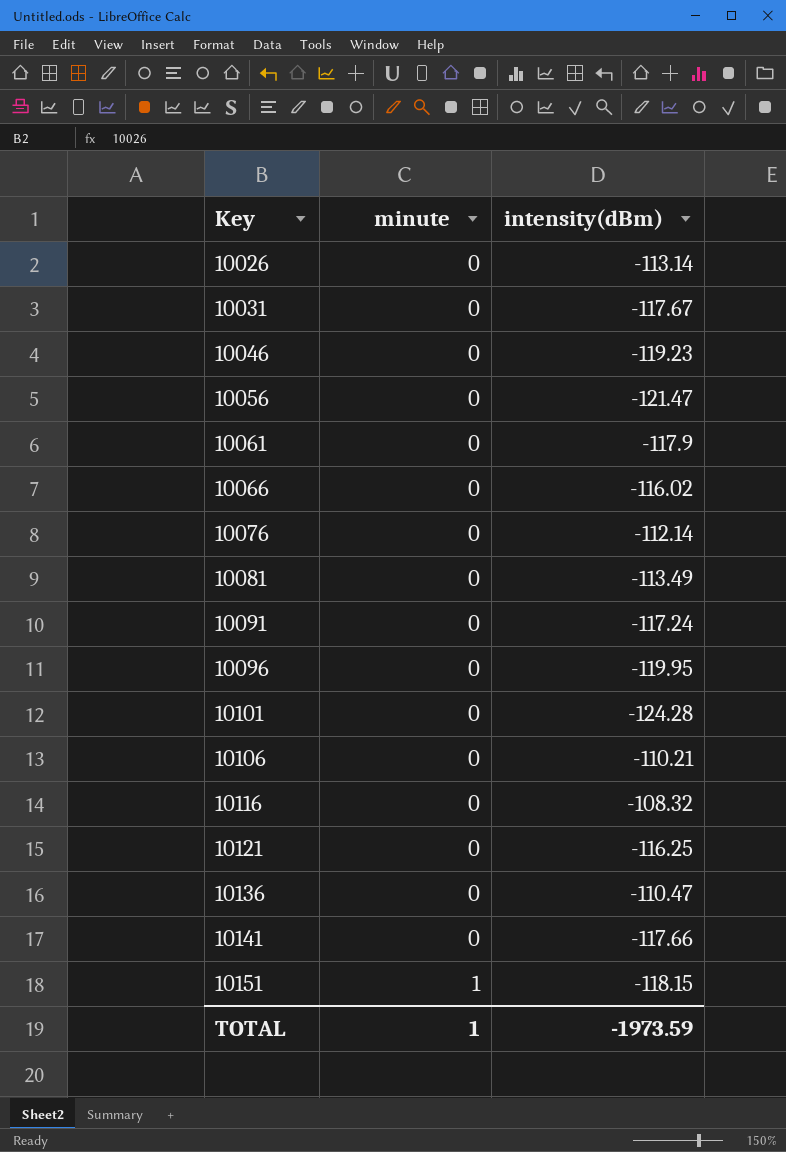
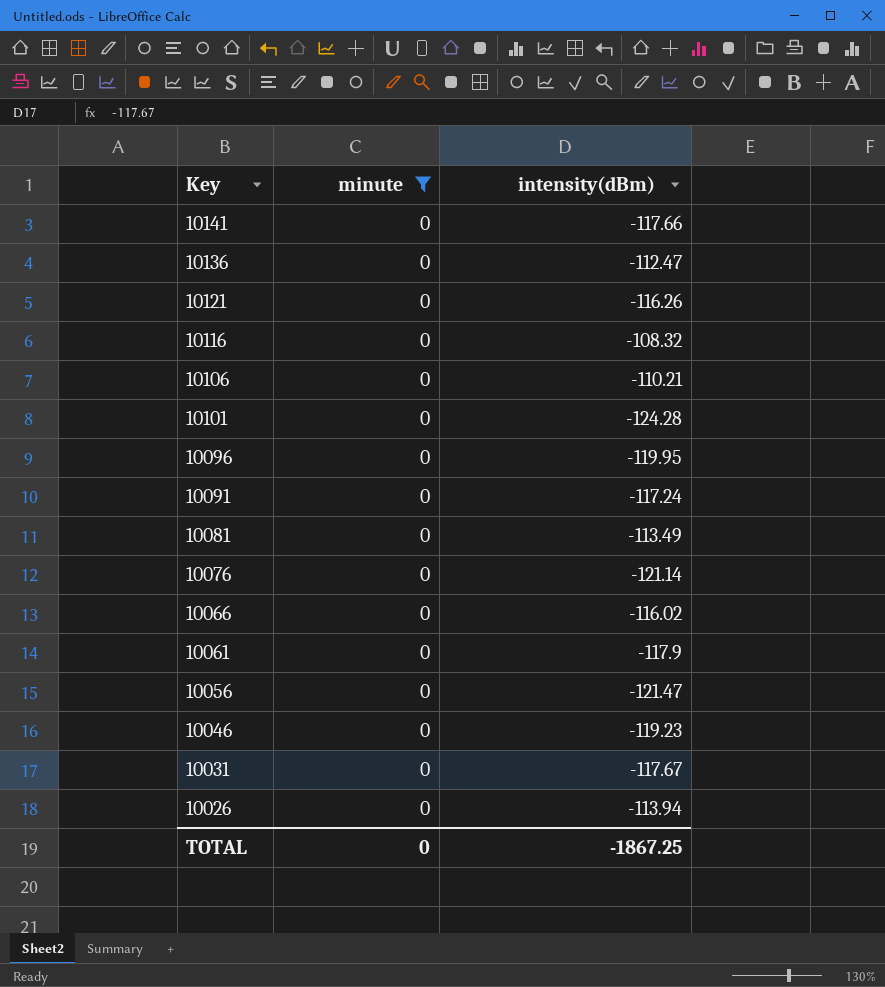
filter: none -> minute = 0
row order: Key ascending -> Key descending
10136 | intensity(dBm): -110.47 -> -112.47
10121 | intensity(dBm): -116.25 -> -116.26
10076 | intensity(dBm): -112.14 -> -121.14
10026 | intensity(dBm): -113.14 -> -113.94
TOTAL | minute: 1 -> 0
TOTAL | intensity(dBm): -1973.59 -> -1867.25

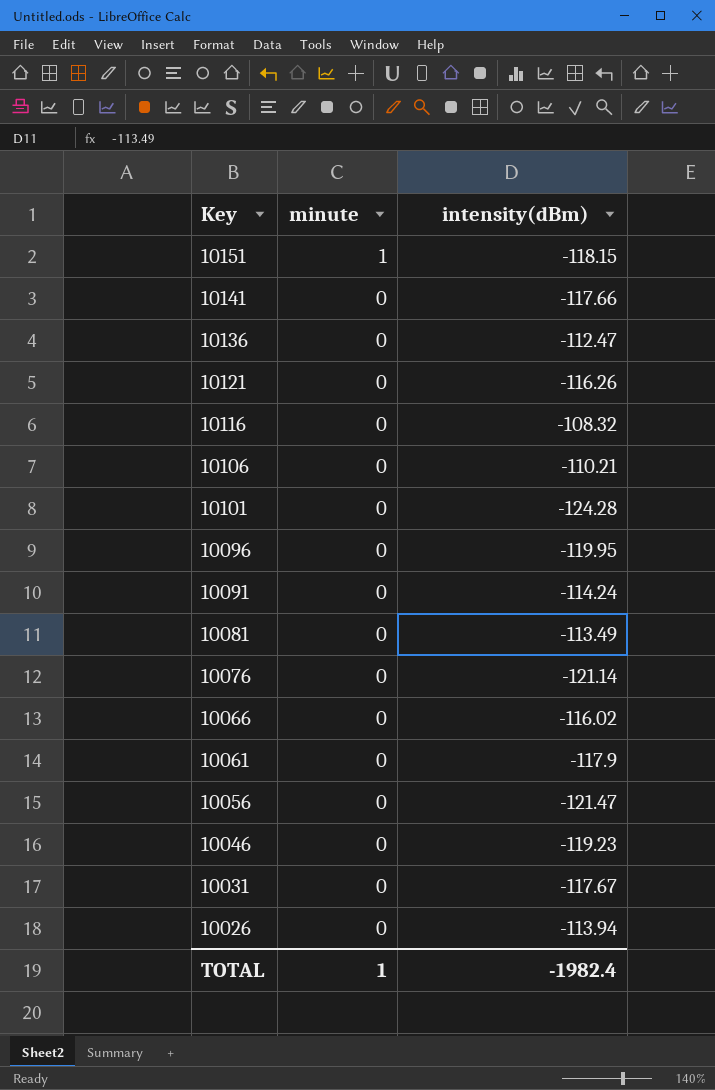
filter: minute = 0 -> none
10091 | intensity(dBm): -117.24 -> -114.24
TOTAL | minute: 0 -> 1
TOTAL | intensity(dBm): -1867.25 -> -1982.4

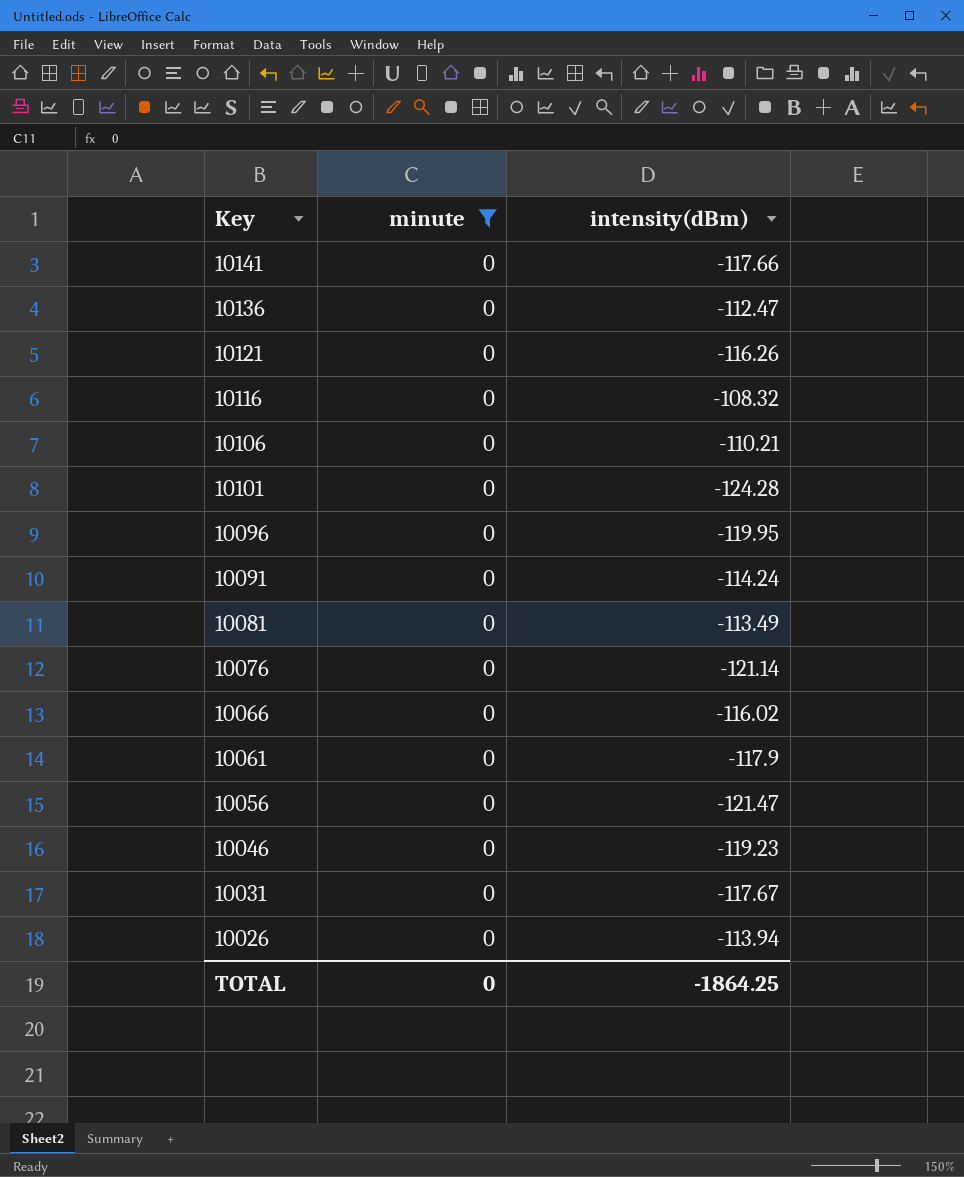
filter: none -> minute = 0
TOTAL | minute: 1 -> 0
TOTAL | intensity(dBm): -1982.4 -> -1864.25

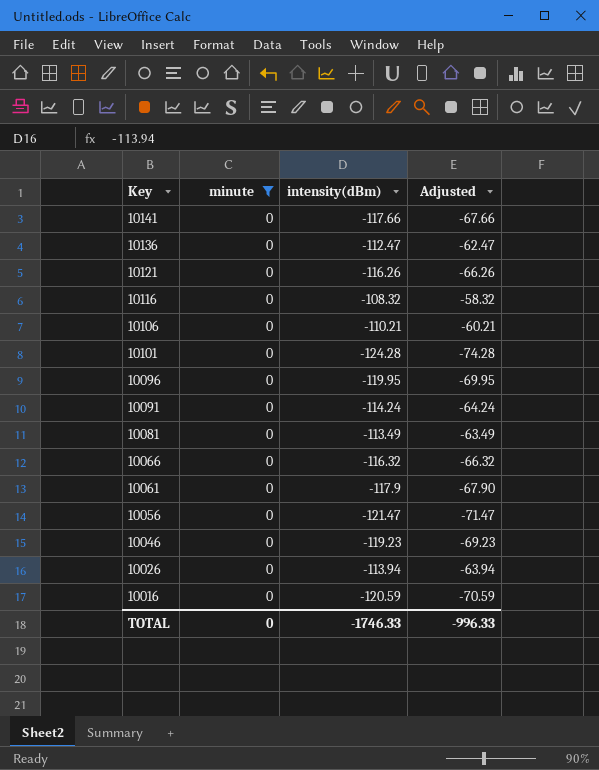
column Adjusted | formula: none -> [intensity(dBm)] + 50
row 10076: 0 | -121.14 -> none
row 10031: 0 | -117.67 -> none
10066 | intensity(dBm): -116.02 -> -116.32
row 10016: none -> 0 | -120.59 | -70.59
TOTAL | intensity(dBm): -1864.25 -> -1746.33

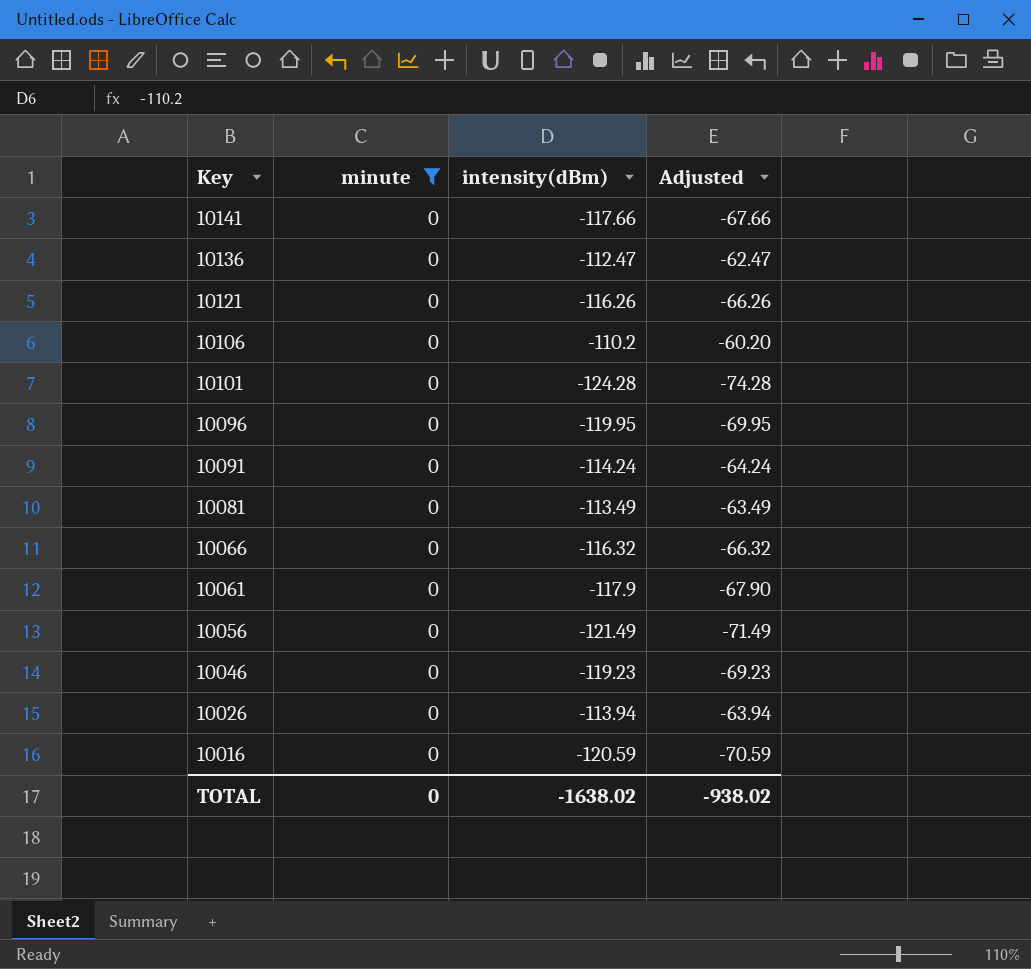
row 10116: 0 | -108.32 | -58.32 -> none
10106 | intensity(dBm): -110.21 -> -110.2
10106 | Adjusted: -60.21 -> -60.20
10056 | intensity(dBm): -121.47 -> -121.49
10056 | Adjusted: -71.47 -> -71.49
TOTAL | intensity(dBm): -1746.33 -> -1638.02
TOTAL | Adjusted: -996.33 -> -938.02

